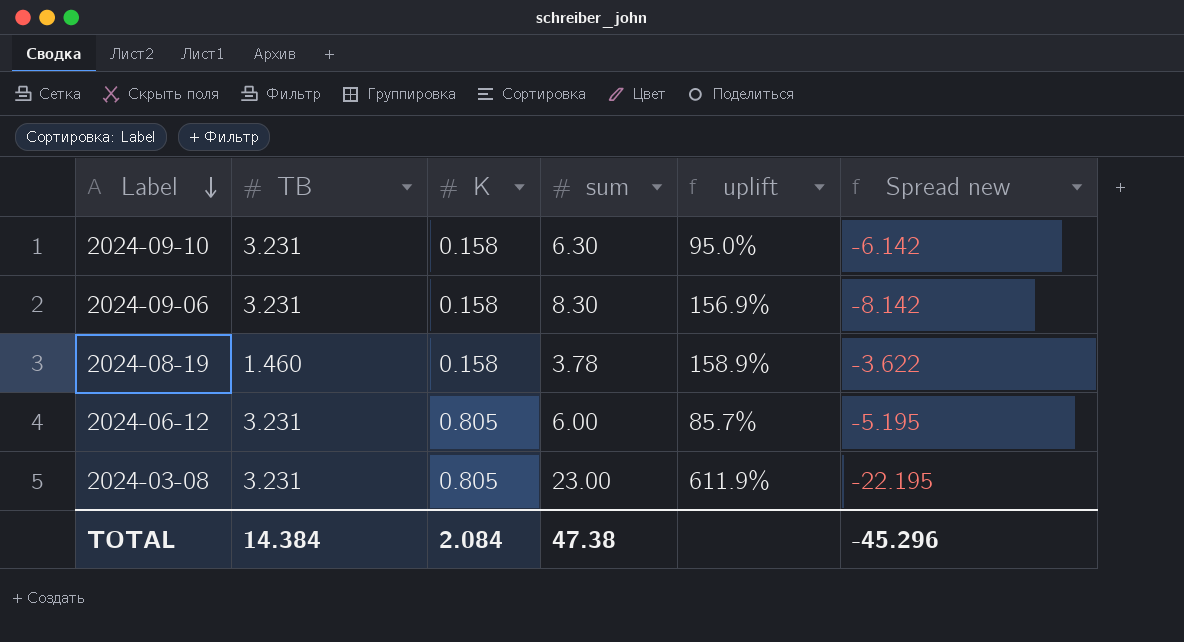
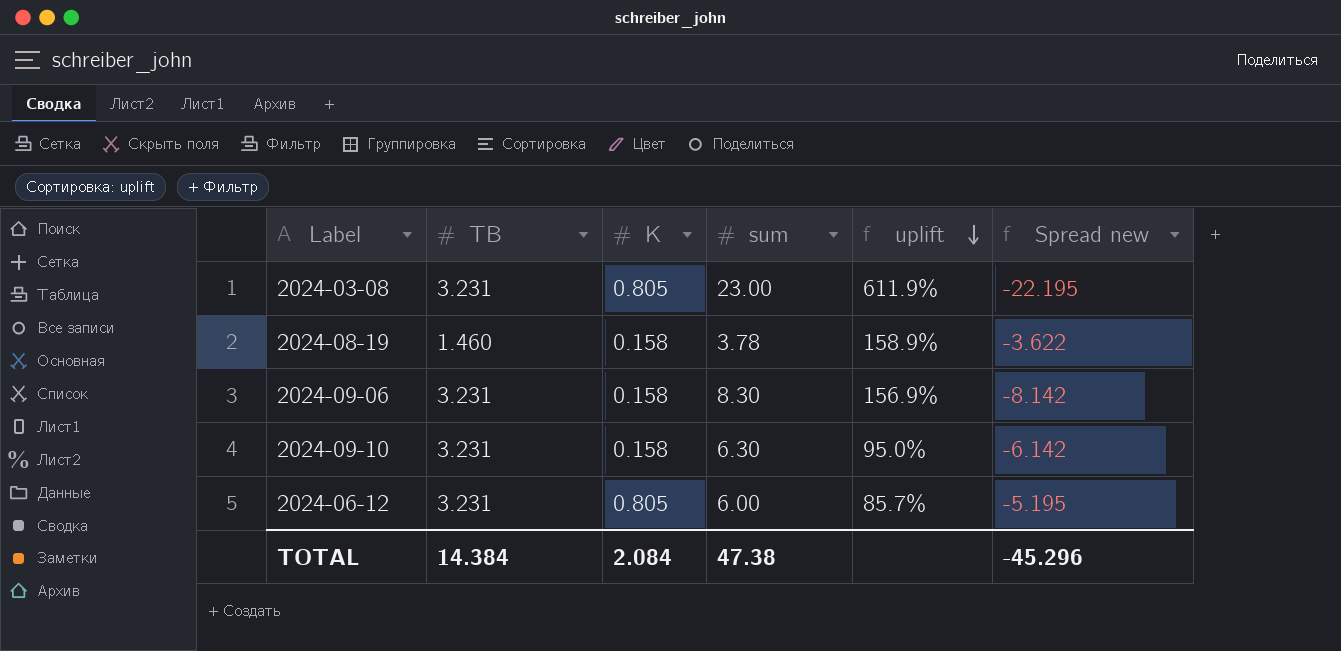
row order: Label descending -> uplift descending

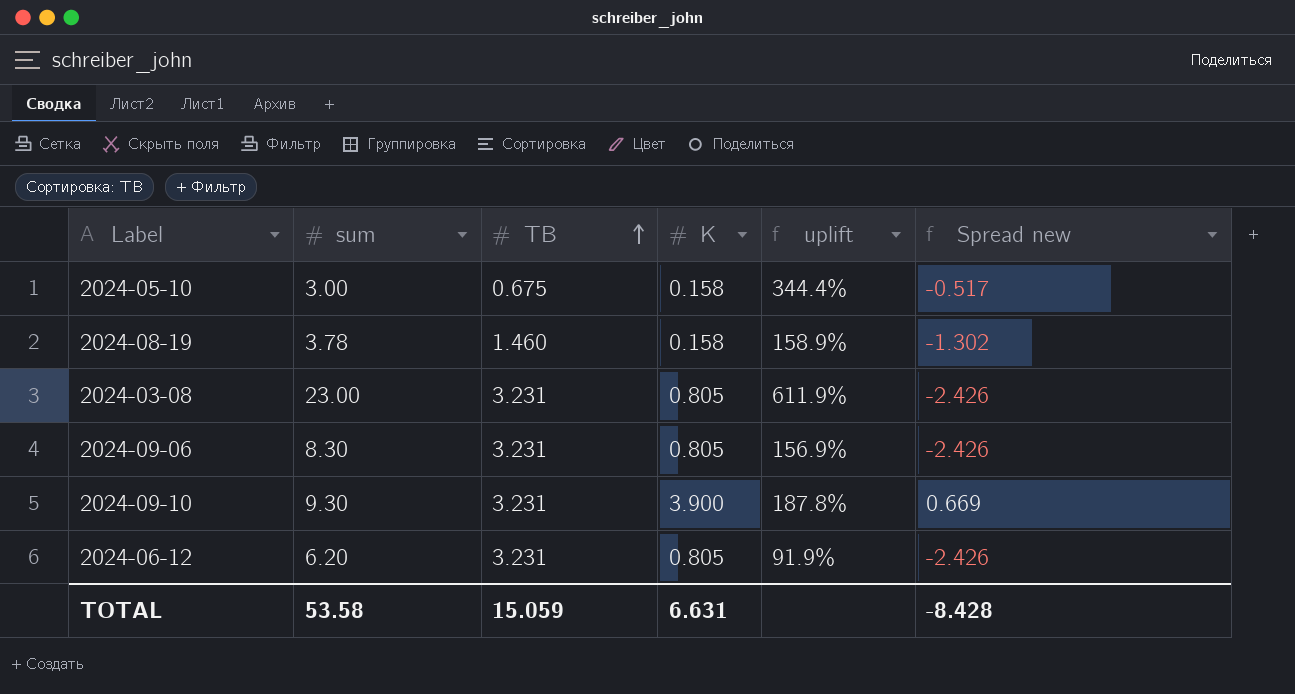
row order: uplift descending -> TB ascending
column sum | position: 4 -> 2
column Spread new | formula: [K] - [sum] -> [K] - [TB]
row 2024-05-10: none -> 3.00 | 0.675 | 0.158 | 344.4% | -0.517
2024-09-06 | K: 0.158 -> 0.805
2024-09-10 | sum: 6.30 -> 9.30
2024-09-10 | K: 0.158 -> 3.900
2024-09-10 | uplift: 95.0% -> 187.8%
2024-06-12 | sum: 6.00 -> 6.20
2024-06-12 | uplift: 85.7% -> 91.9%
TOTAL | sum: 47.38 -> 53.58
TOTAL | TB: 14.384 -> 15.059
TOTAL | K: 2.084 -> 6.631
TOTAL | Spread new: -45.296 -> -8.428

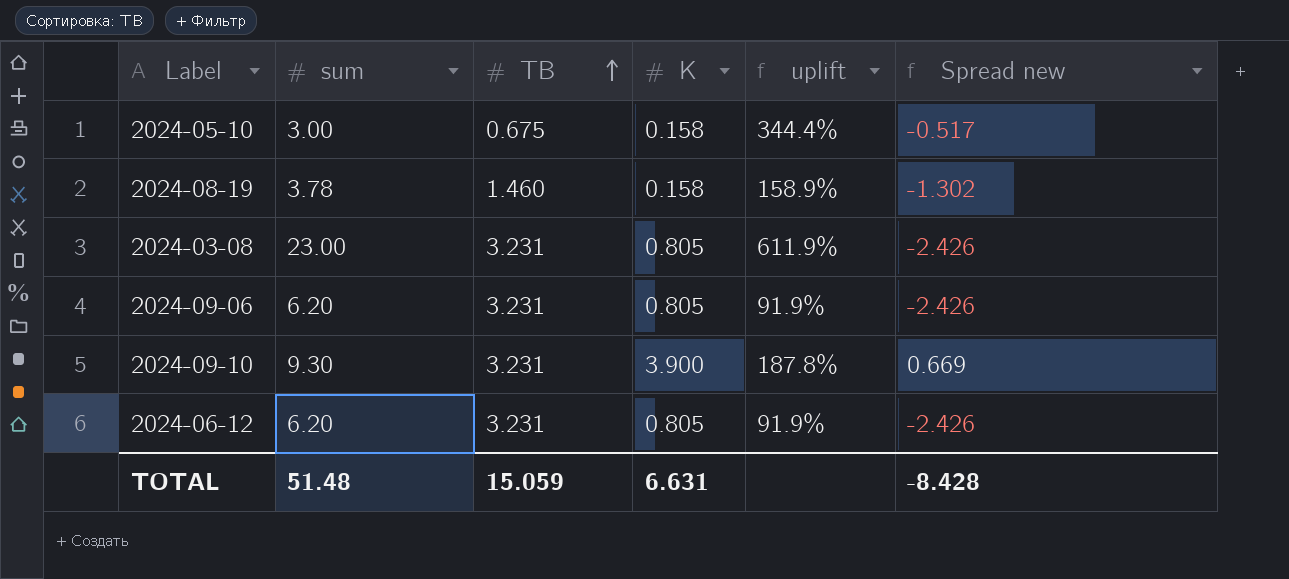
2024-09-06 | sum: 8.30 -> 6.20
2024-09-06 | uplift: 156.9% -> 91.9%
TOTAL | sum: 53.58 -> 51.48

